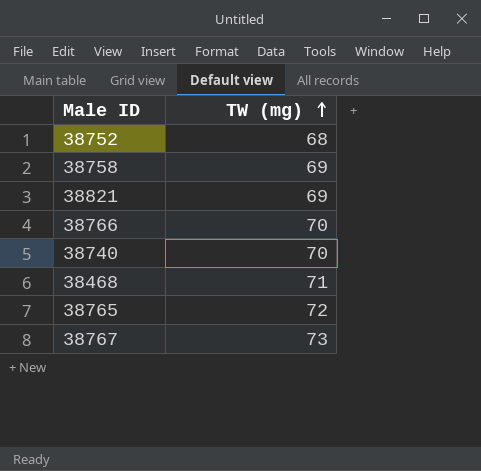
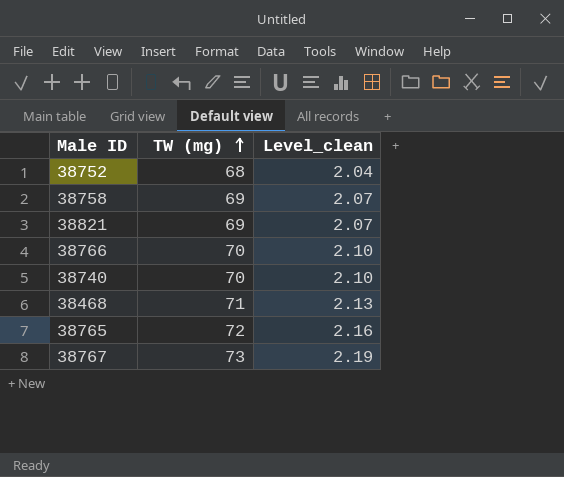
column Level_clean | formula: none -> [TW (mg)] * 0.03

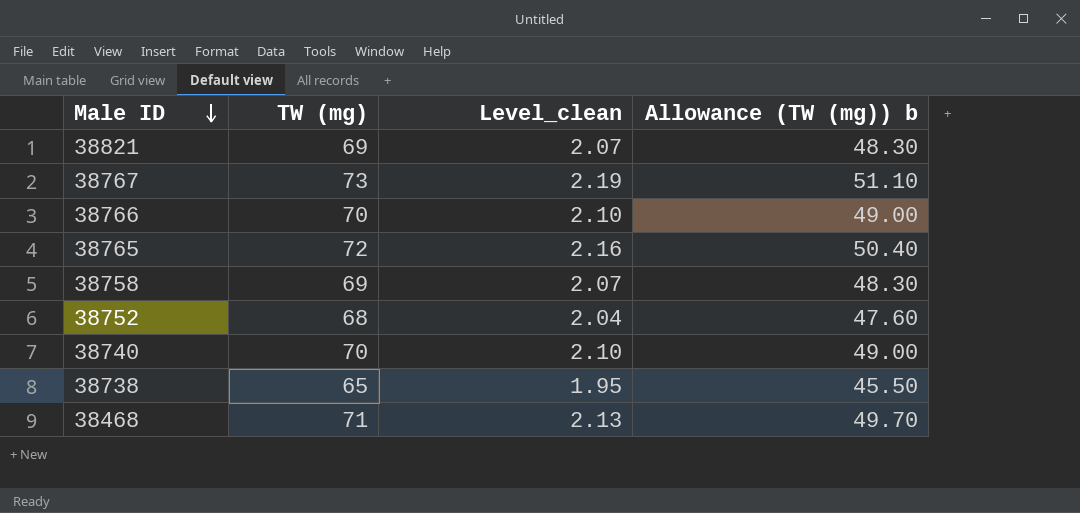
row order: TW (mg) ascending -> Male ID descending
column Allowance (TW (mg)) b | formula: none -> [TW (mg)] * 0.7
row 38738: none -> 65 | 1.95 | 45.50

